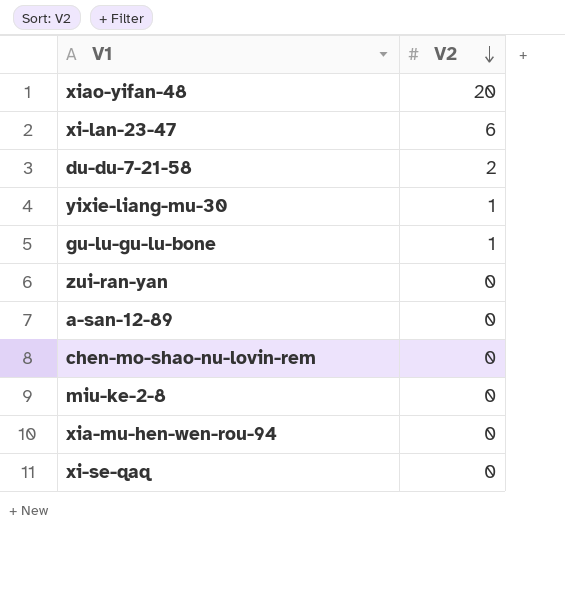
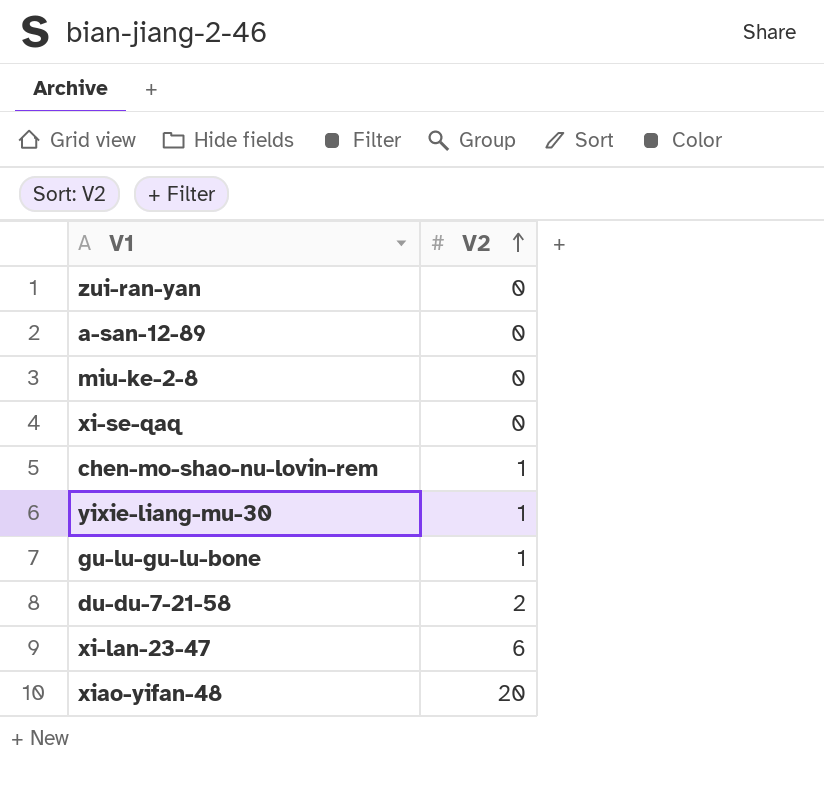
row order: V2 descending -> V2 ascending
row xia-mu-hen-wen-rou-94: 0 -> none
chen-mo-shao-nu-lovin-rem | V2: 0 -> 1

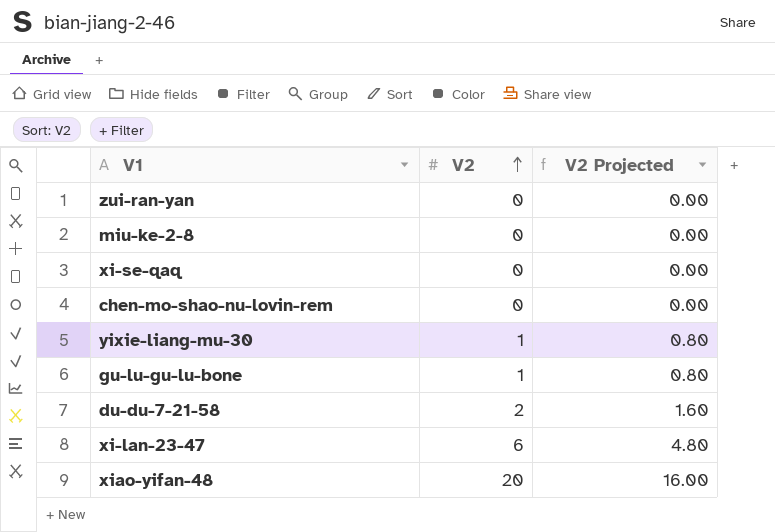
column V2 Projected | formula: none -> [V2] * 0.8
row a-san-12-89: 0 -> none
chen-mo-shao-nu-lovin-rem | V2: 1 -> 0

